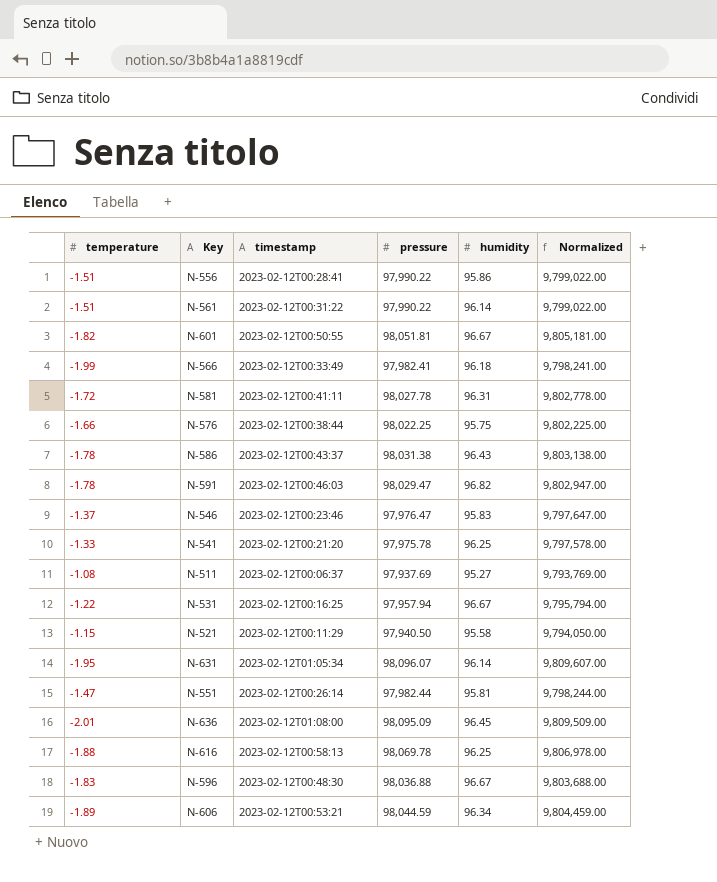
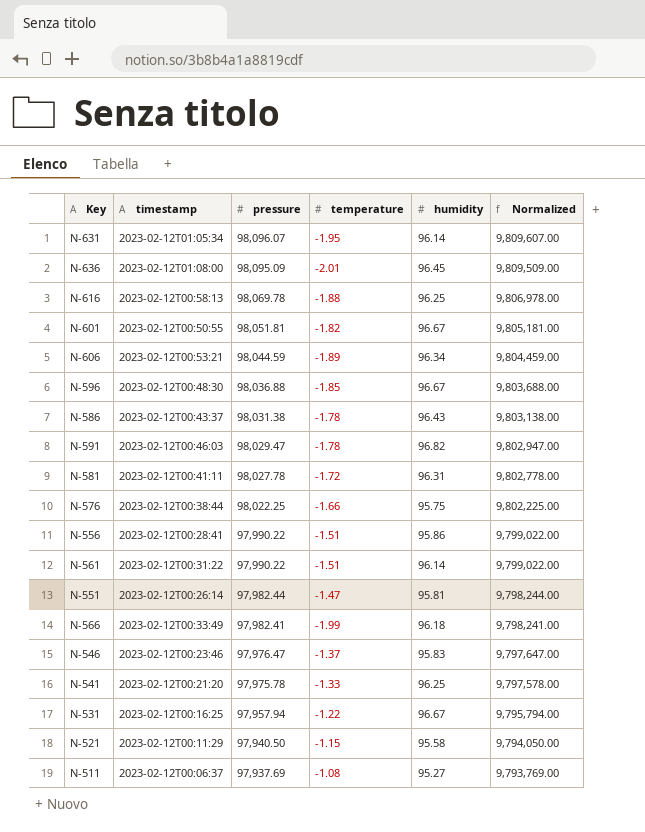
row order: none -> pressure descending
column temperature | position: 1 -> 4
N-596 | temperature: -1.83 -> -1.85

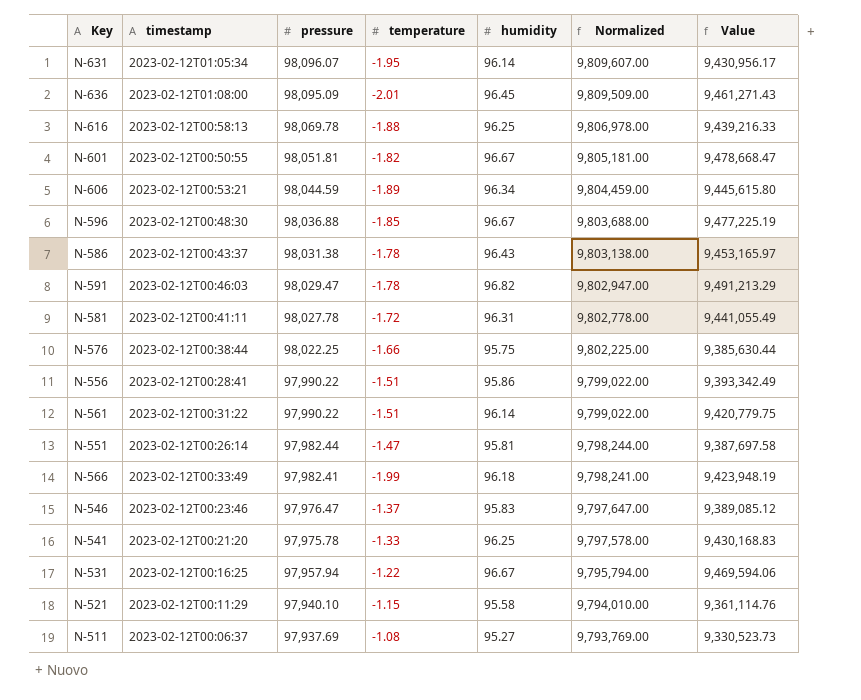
column Value | formula: none -> [pressure] * [humidity]
N-521 | pressure: 97,940.50 -> 97,940.10
N-521 | Normalized: 9,794,050.00 -> 9,794,010.00

